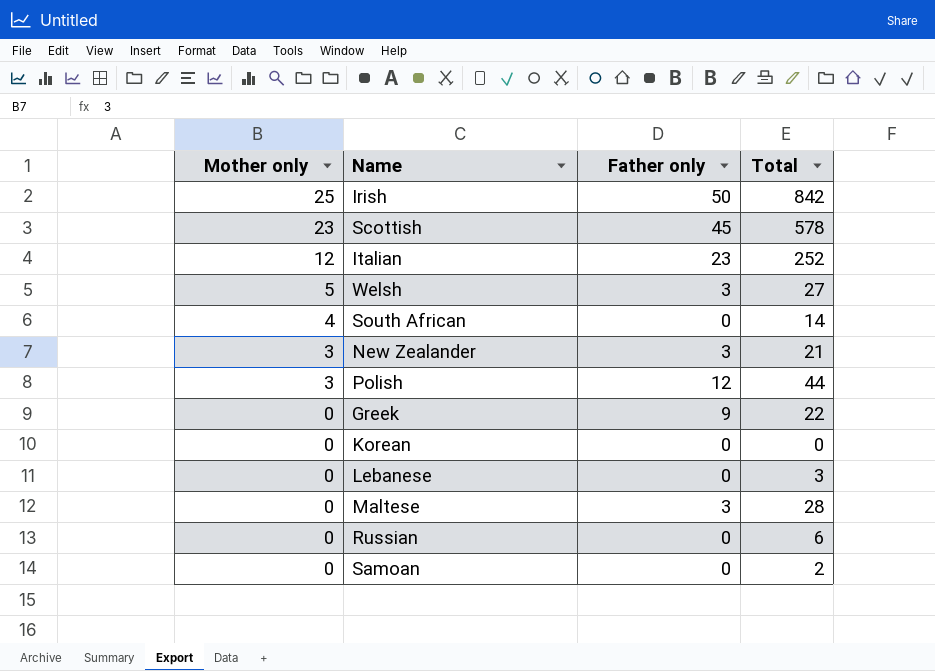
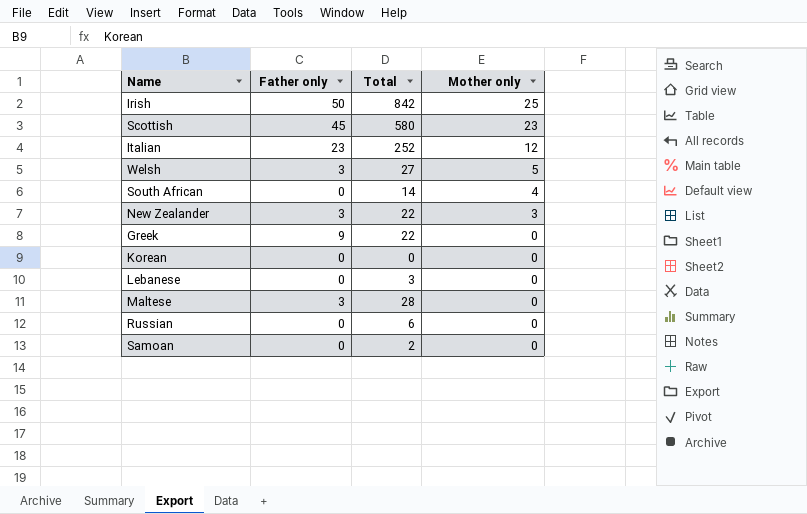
column Mother only | position: 1 -> 4
row Polish: 3 | 12 | 44 -> none
Scottish | Total: 578 -> 580
New Zealander | Total: 21 -> 22

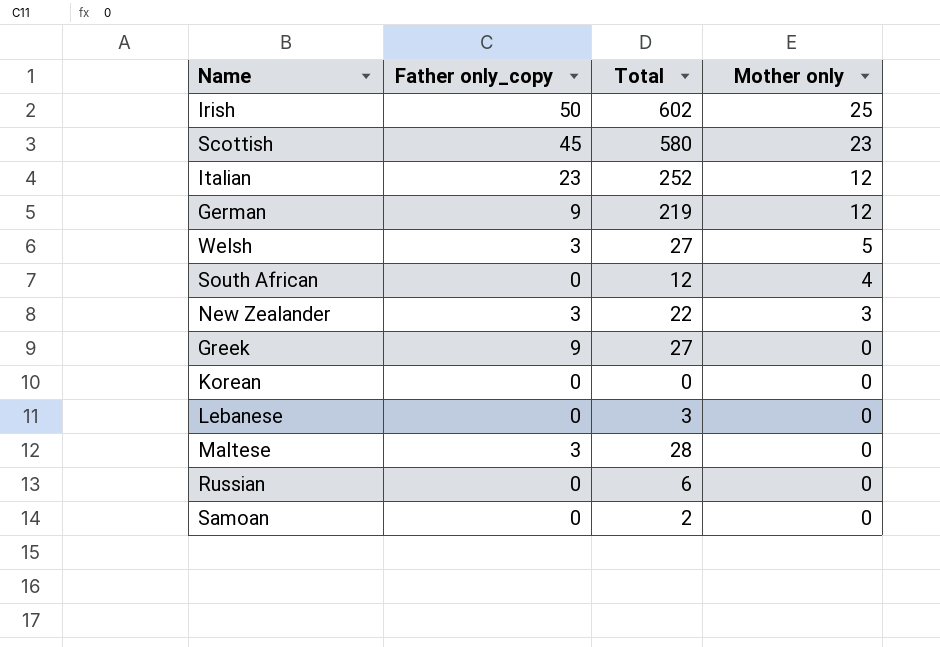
column name: Father only -> Father only_copy
Irish | Total: 842 -> 602
row German: none -> 9 | 219 | 12
South African | Total: 14 -> 12
Greek | Total: 22 -> 27

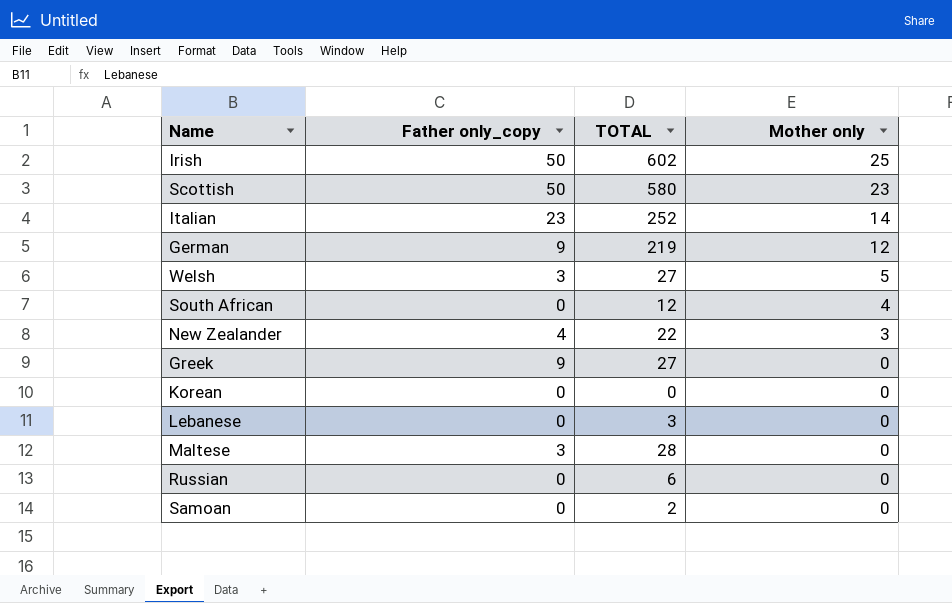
column name: Total -> TOTAL
Scottish | Father only_copy: 45 -> 50
Italian | Mother only: 12 -> 14
New Zealander | Father only_copy: 3 -> 4

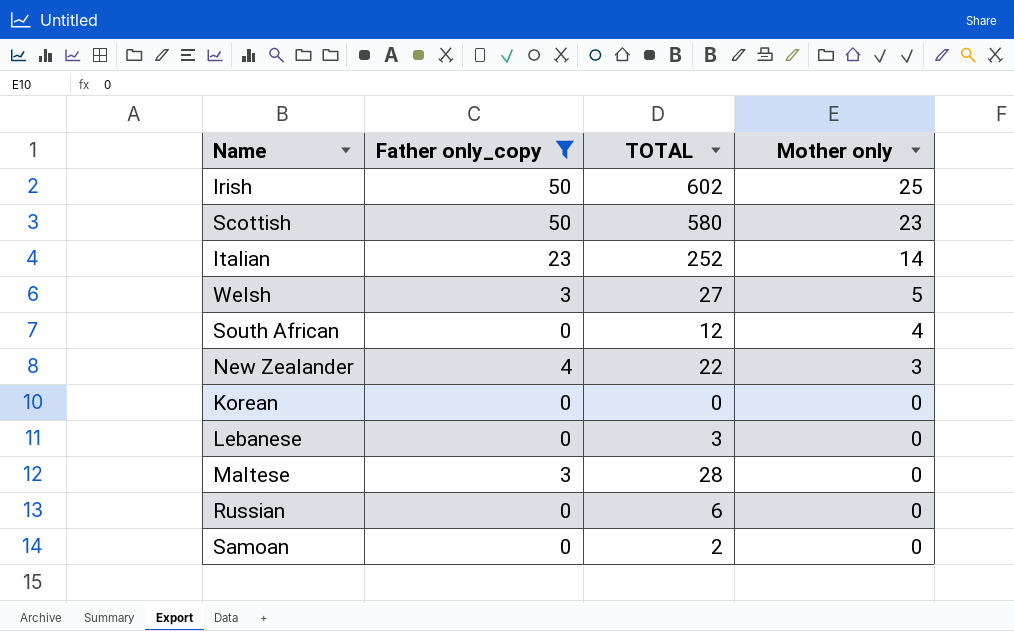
filter: none -> Father only_copy != 9

